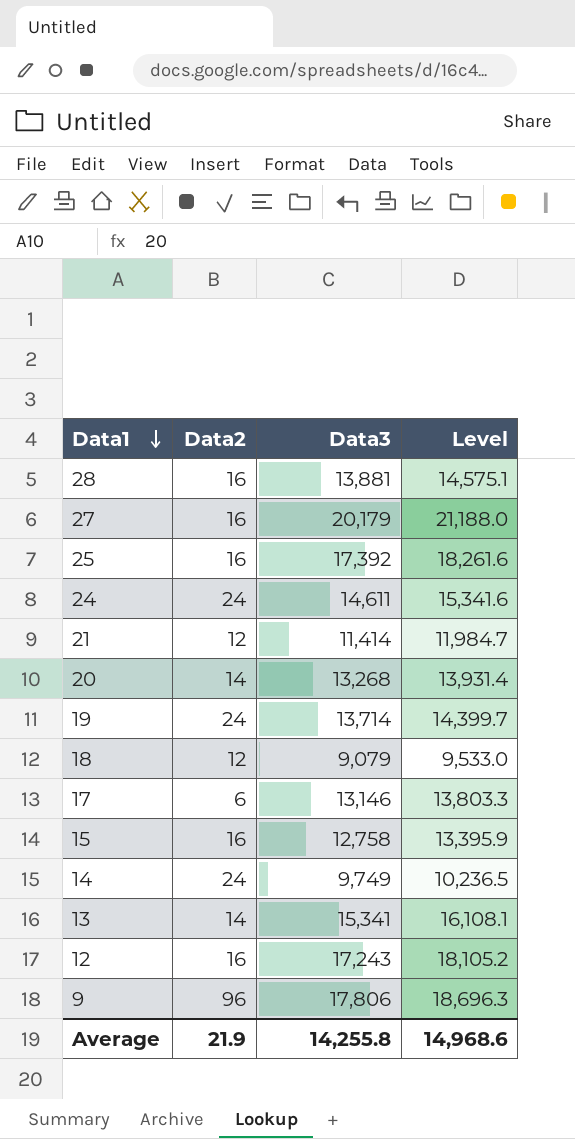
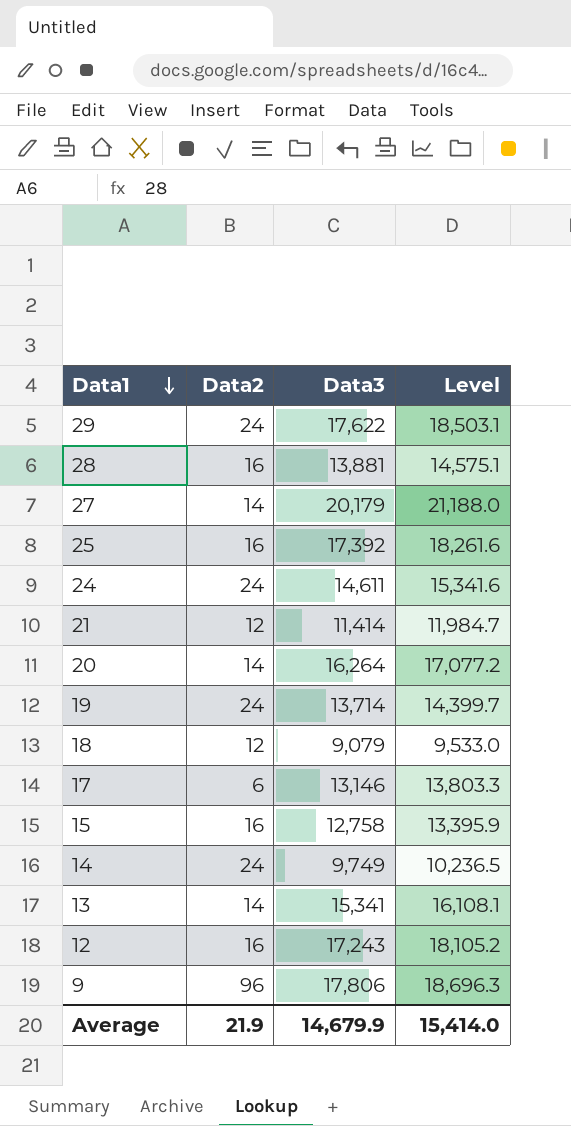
row 29: none -> 24 | 17,622 | 18,503.1
27 | Data2: 16 -> 14
20 | Data3: 13,268 -> 16,264
20 | Level: 13,931.4 -> 17,077.2
Average | Data3: 14,255.8 -> 14,679.9
Average | Level: 14,968.6 -> 15,414.0

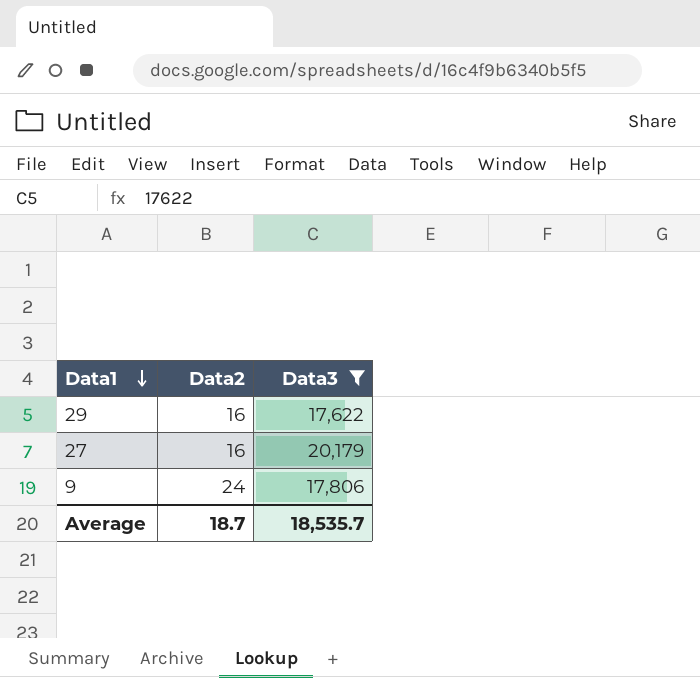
filter: none -> Data3 >= 17,622
column Level | formula: [Data3] * 1.05 -> none
29 | Data2: 24 -> 16
27 | Data2: 14 -> 16
9 | Data2: 96 -> 24
Average | Data2: 21.9 -> 18.7
Average | Data3: 14,679.9 -> 18,535.7

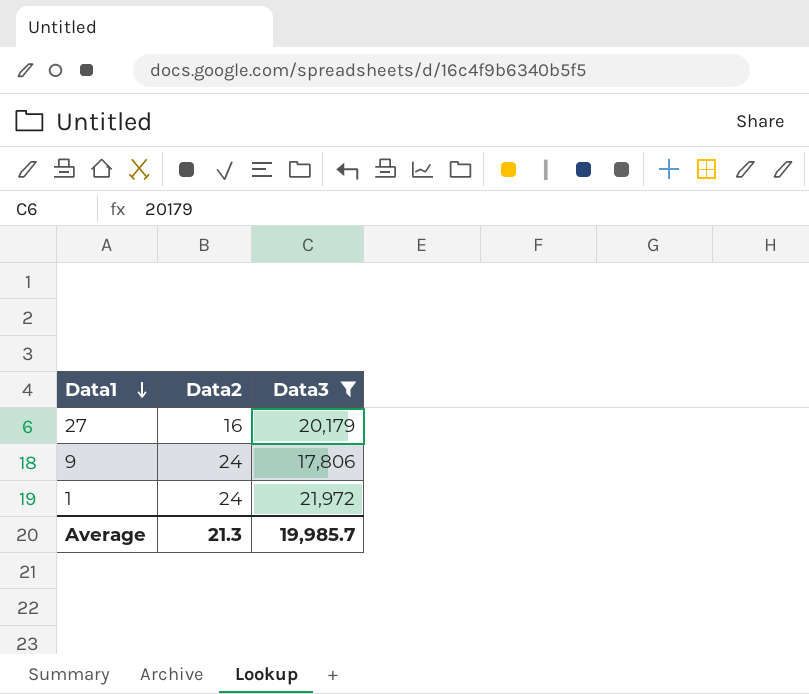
row 29: 16 | 17,622 -> none
row 1: none -> 24 | 21,972
Average | Data2: 18.7 -> 21.3
Average | Data3: 18,535.7 -> 19,985.7

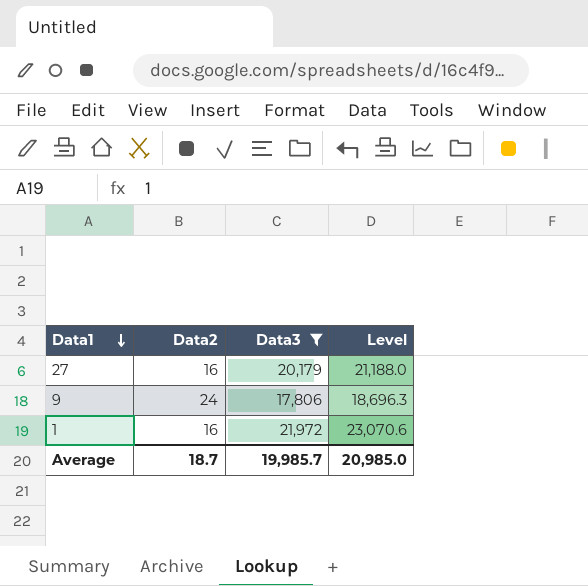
column Level | formula: none -> [Data3] * 1.05
1 | Data2: 24 -> 16
Average | Data2: 21.3 -> 18.7

